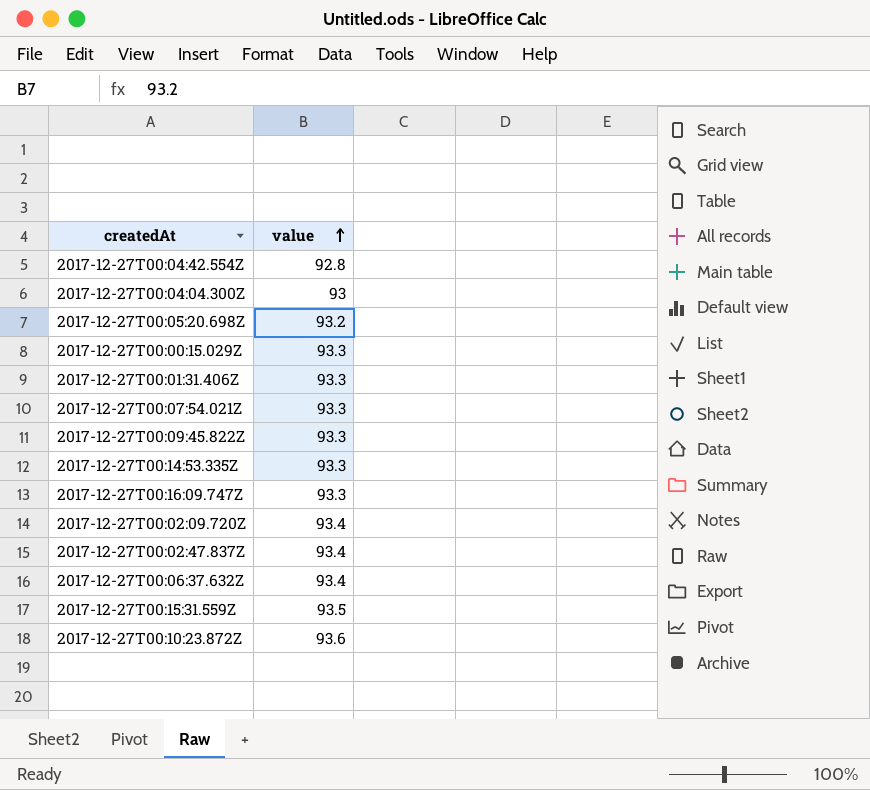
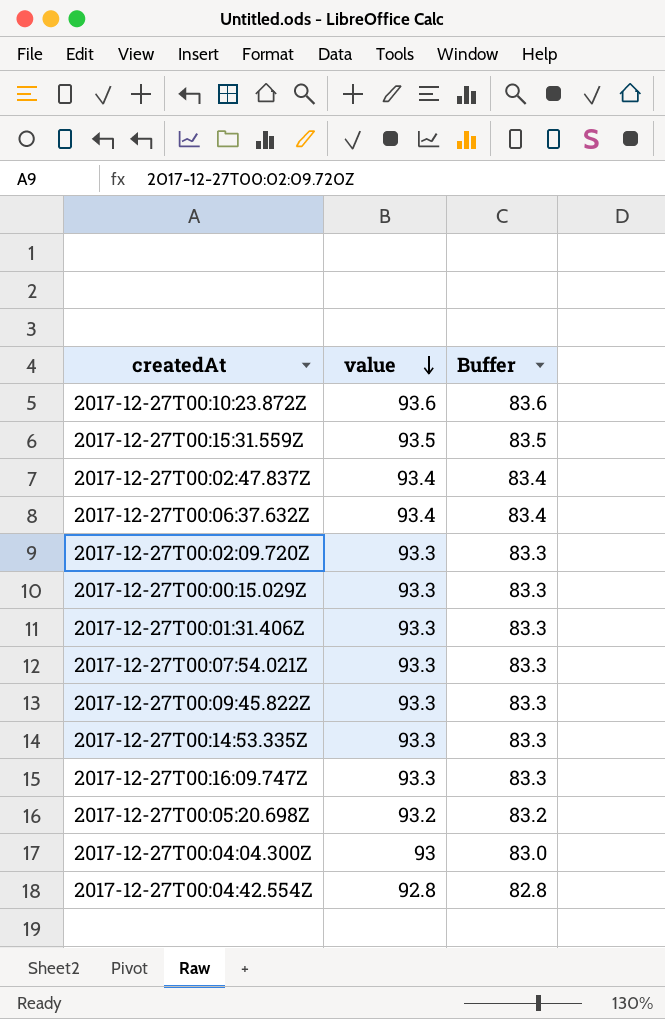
row order: value ascending -> value descending
column Buffer | formula: none -> [value] - 10
2017-12-27T00:02:09.720Z | value: 93.4 -> 93.3

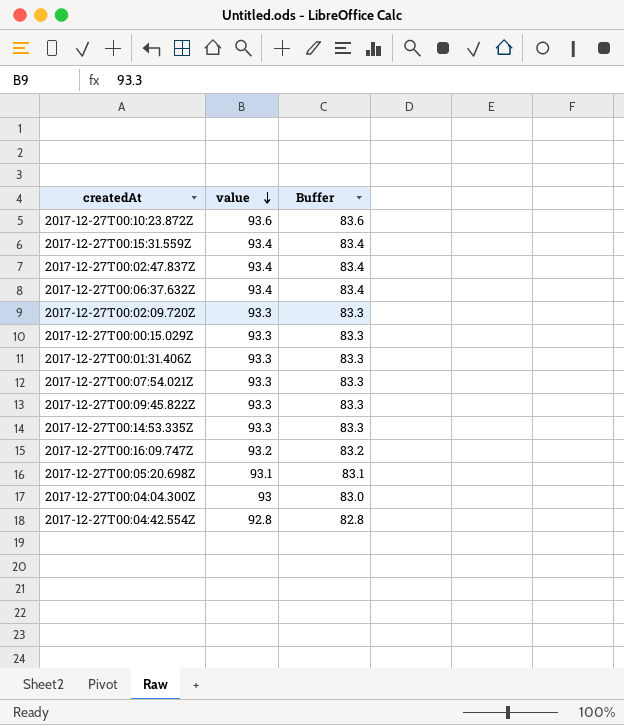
2017-12-27T00:15:31.559Z | value: 93.5 -> 93.4
2017-12-27T00:15:31.559Z | Buffer: 83.5 -> 83.4
2017-12-27T00:16:09.747Z | value: 93.3 -> 93.2
2017-12-27T00:16:09.747Z | Buffer: 83.3 -> 83.2
2017-12-27T00:05:20.698Z | value: 93.2 -> 93.1
2017-12-27T00:05:20.698Z | Buffer: 83.2 -> 83.1

